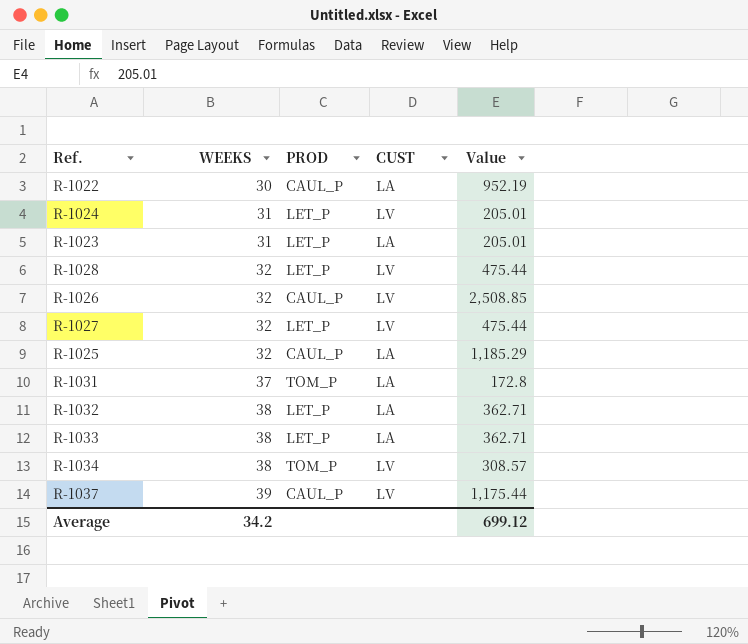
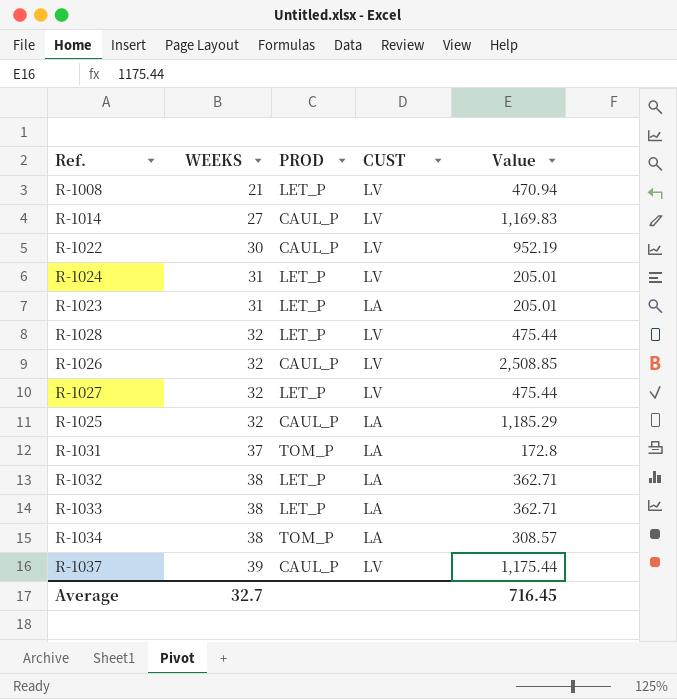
row R-1008: none -> 21 | LET_P | LV | 470.94
row R-1014: none -> 27 | CAUL_P | LV | 1,169.83
R-1022 | CUST: LA -> LV
R-1034 | CUST: LV -> LA
Average | WEEKS: 34.2 -> 32.7
Average | Value: 699.12 -> 716.45

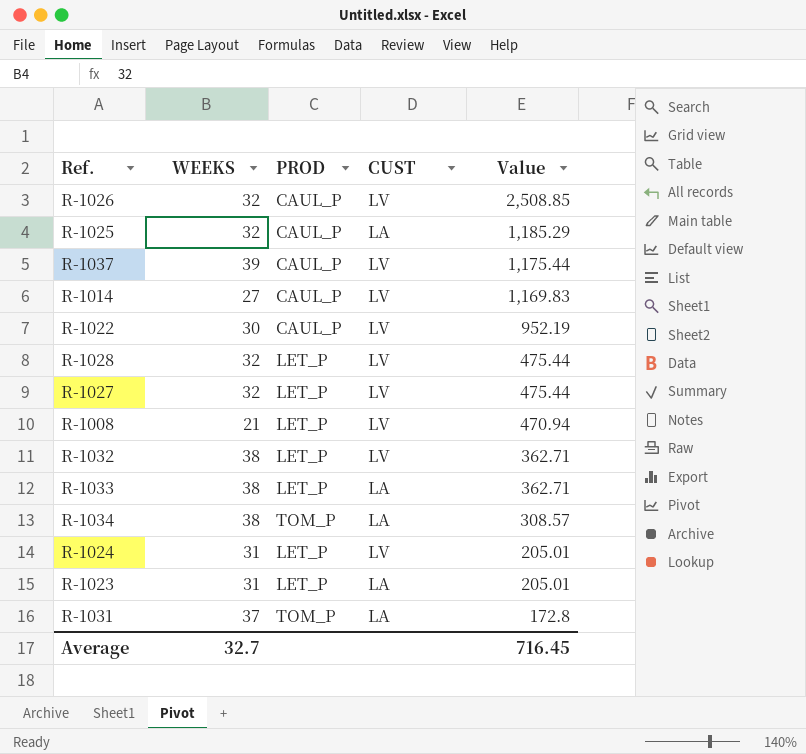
row order: WEEKS ascending -> Value descending
R-1032 | CUST: LA -> LV

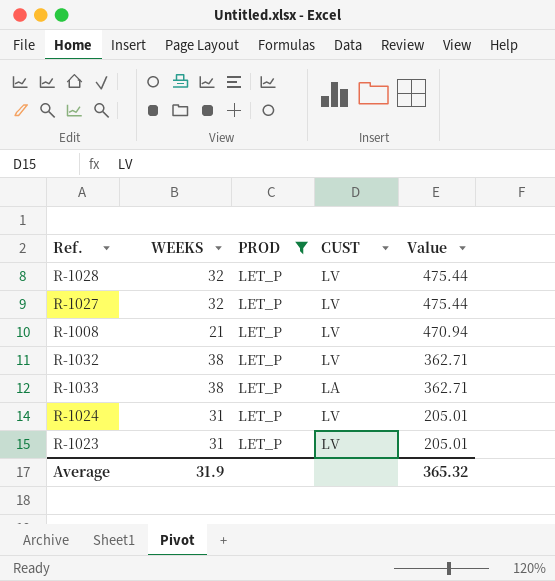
filter: none -> PROD = LET_P
R-1023 | CUST: LA -> LV
Average | WEEKS: 32.7 -> 31.9
Average | Value: 716.45 -> 365.32

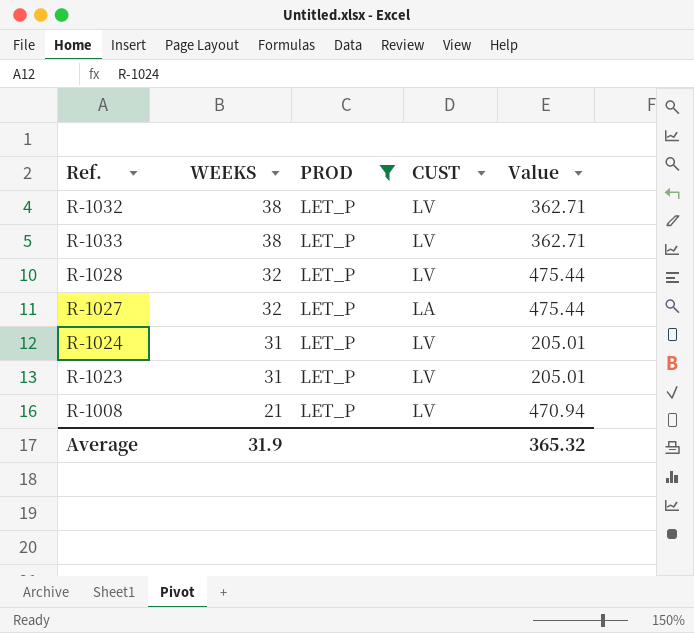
row order: Value descending -> WEEKS descending
R-1033 | CUST: LA -> LV
R-1027 | CUST: LV -> LA

